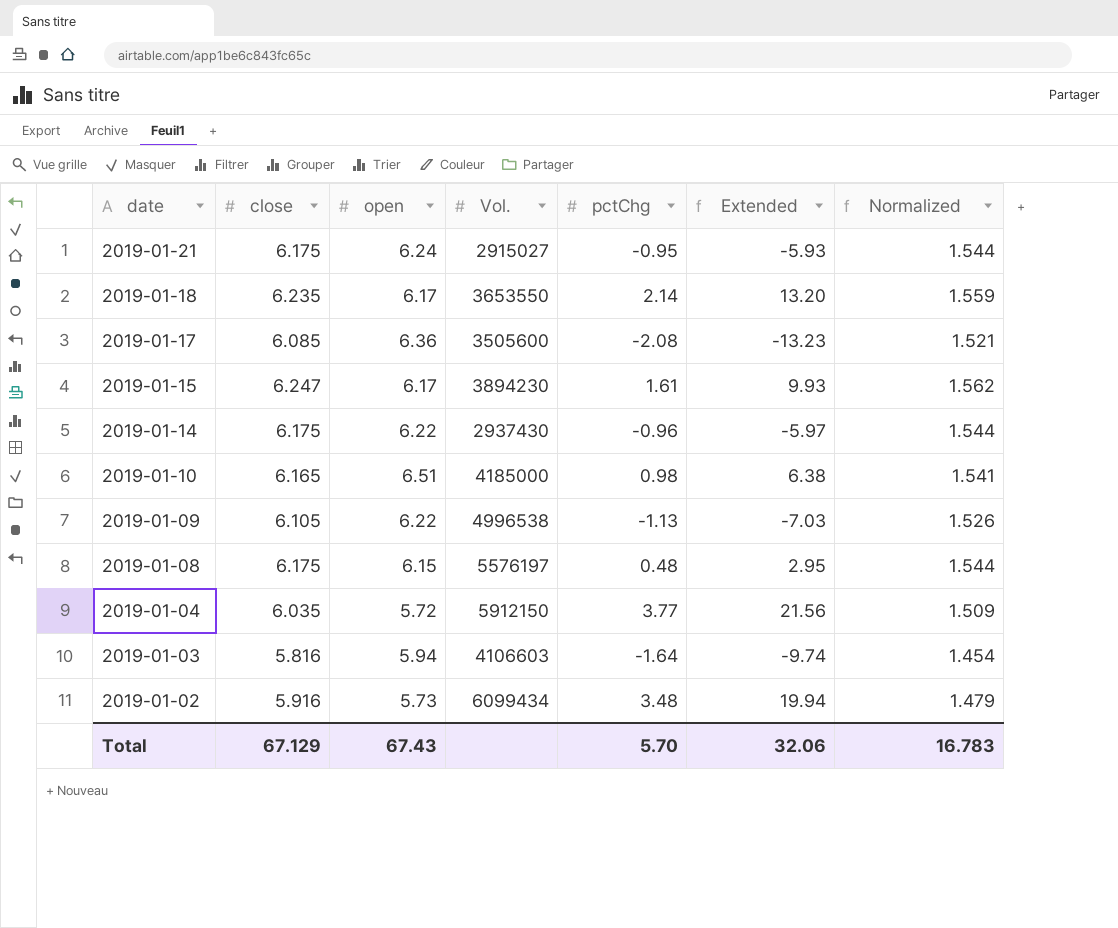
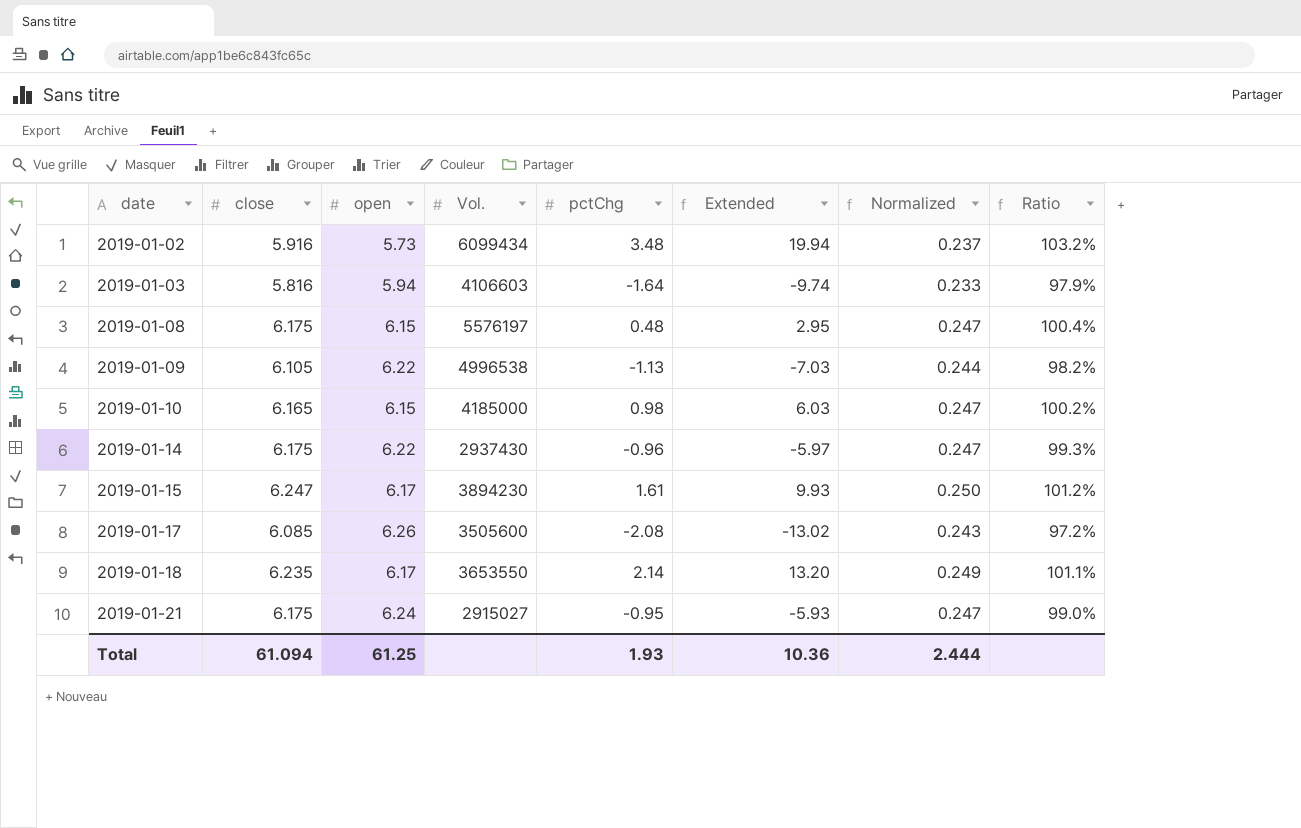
row order: date descending -> date ascending
column Normalized | formula: [close] * 0.25 -> [close] * 0.04
column Ratio | formula: none -> [close] / [open]
row 2019-01-04: 6.035 | 5.72 | 5912150 | 3.77 | 21.56 | 1.509 -> none
2019-01-10 | open: 6.51 -> 6.15
2019-01-10 | Extended: 6.38 -> 6.03
2019-01-17 | open: 6.36 -> 6.26
2019-01-17 | Extended: -13.23 -> -13.02
Total | close: 67.129 -> 61.094
Total | open: 67.43 -> 61.25
Total | pctChg: 5.70 -> 1.93
Total | Extended: 32.06 -> 10.36
Total | Normalized: 16.783 -> 2.444

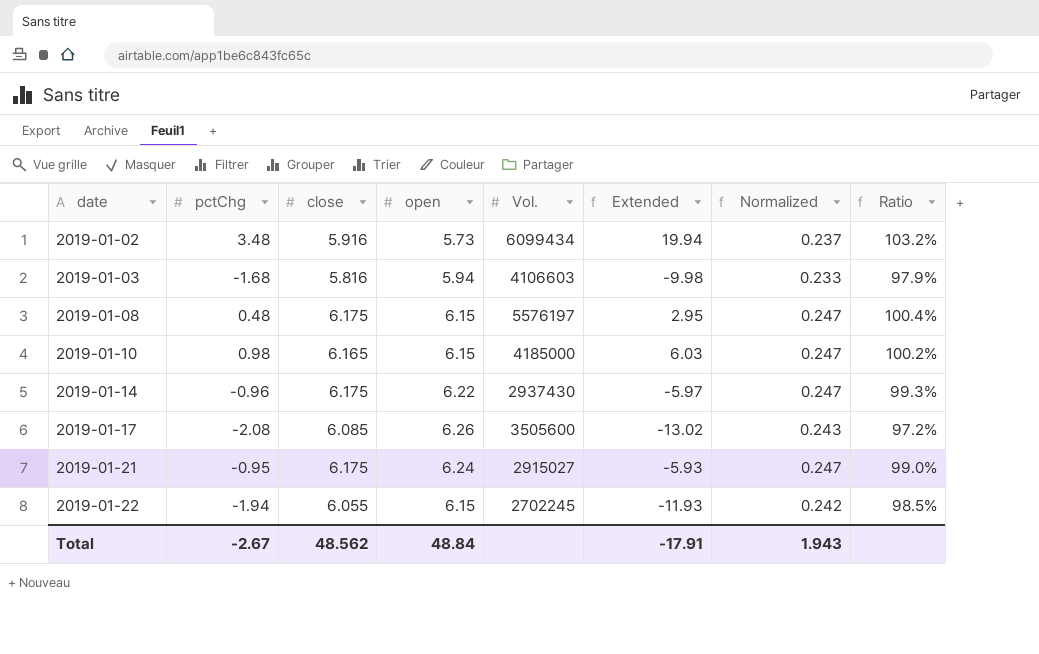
column pctChg | position: 5 -> 2
row 2019-01-09: 6.105 | 6.22 | 4996538 | -1.13 | -7.03 | 0.244 | 98.2% -> none
row 2019-01-15: 6.247 | 6.17 | 3894230 | 1.61 | 9.93 | 0.250 | 101.2% -> none
row 2019-01-18: 6.235 | 6.17 | 3653550 | 2.14 | 13.20 | 0.249 | 101.1% -> none
2019-01-03 | pctChg: -1.64 -> -1.68
2019-01-03 | Extended: -9.74 -> -9.98
row 2019-01-22: none -> -1.94 | 6.055 | 6.15 | 2702245 | -11.93 | 0.242 | 98.5%
Total | pctChg: 1.93 -> -2.67
Total | close: 61.094 -> 48.562
Total | open: 61.25 -> 48.84
Total | Extended: 10.36 -> -17.91
Total | Normalized: 2.444 -> 1.943

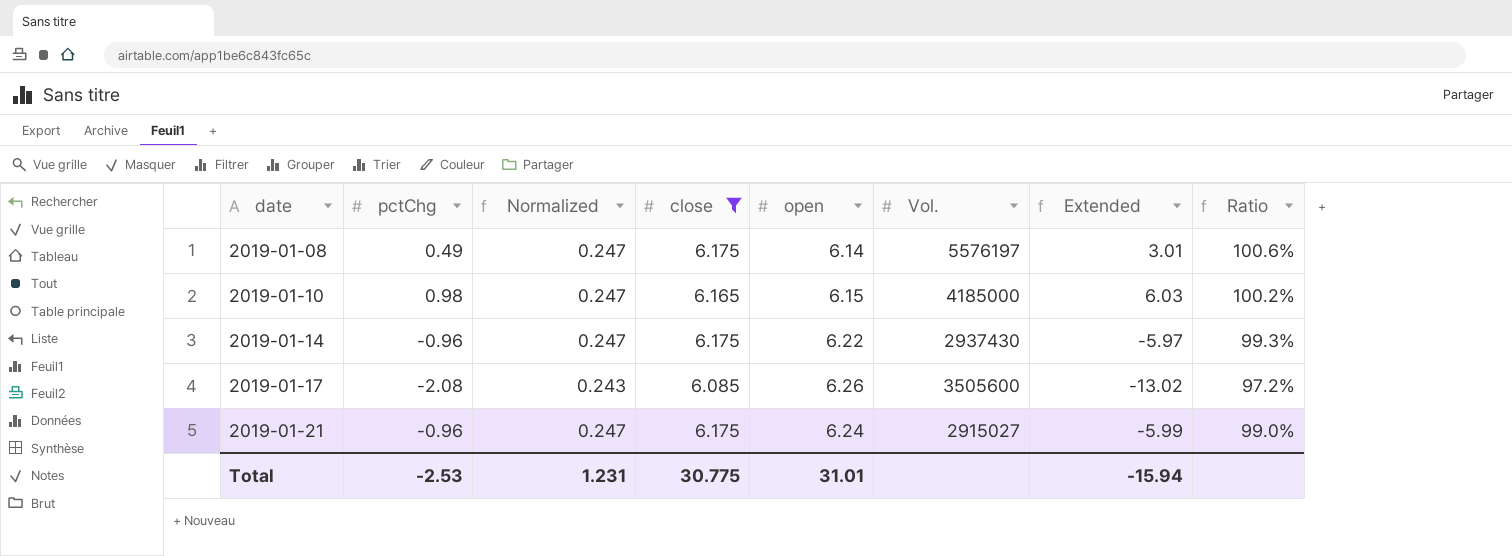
filter: none -> close >= 6.085
column Normalized | position: 7 -> 3
2019-01-08 | pctChg: 0.48 -> 0.49
2019-01-08 | open: 6.15 -> 6.14
2019-01-08 | Extended: 2.95 -> 3.01
2019-01-08 | Ratio: 100.4% -> 100.6%
2019-01-21 | pctChg: -0.95 -> -0.96
2019-01-21 | Extended: -5.93 -> -5.99
Total | pctChg: -2.67 -> -2.53
Total | Normalized: 1.943 -> 1.231
Total | close: 48.562 -> 30.775
Total | open: 48.84 -> 31.01
Total | Extended: -17.91 -> -15.94

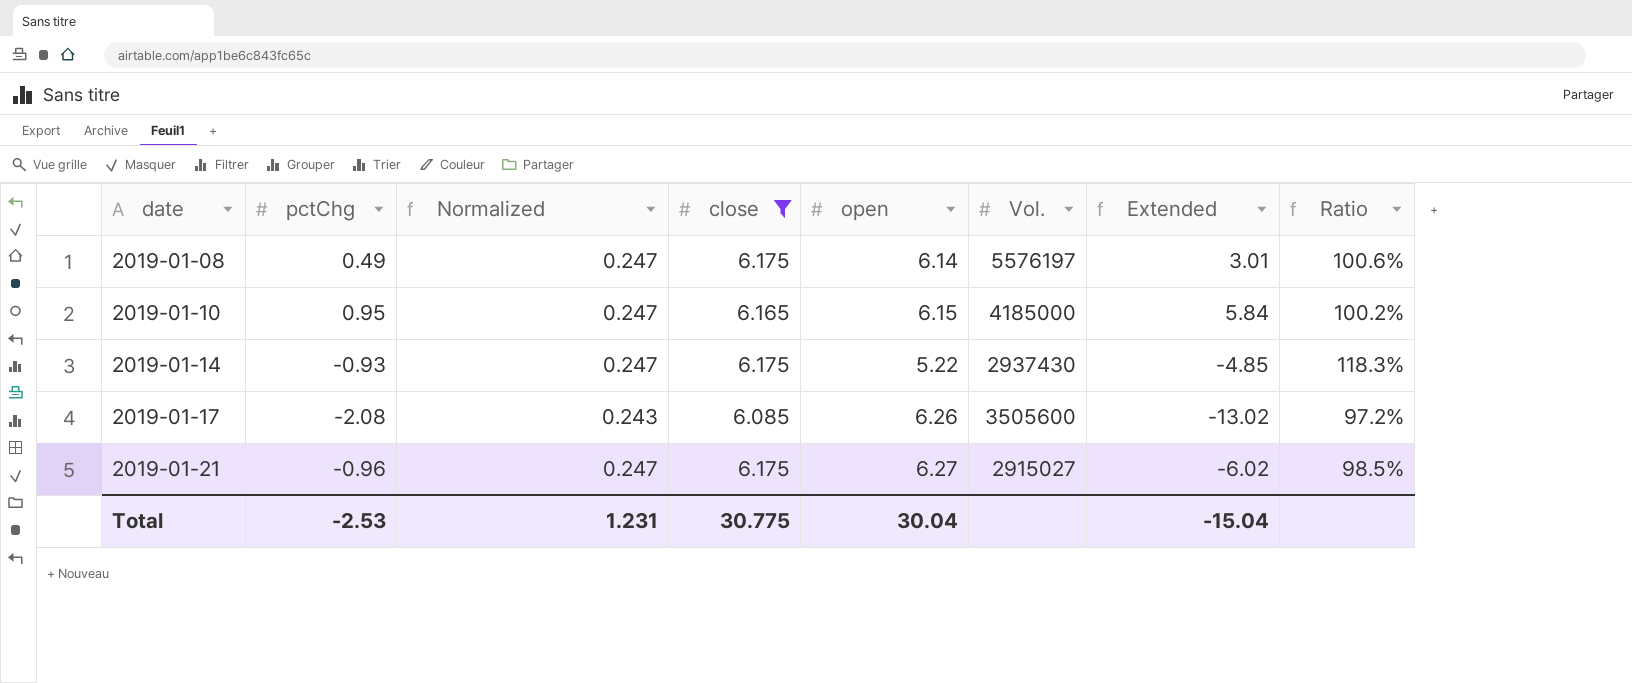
2019-01-10 | pctChg: 0.98 -> 0.95
2019-01-10 | Extended: 6.03 -> 5.84
2019-01-14 | pctChg: -0.96 -> -0.93
2019-01-14 | open: 6.22 -> 5.22
2019-01-14 | Extended: -5.97 -> -4.85
2019-01-14 | Ratio: 99.3% -> 118.3%
2019-01-21 | open: 6.24 -> 6.27
2019-01-21 | Extended: -5.99 -> -6.02
2019-01-21 | Ratio: 99.0% -> 98.5%
Total | open: 31.01 -> 30.04
Total | Extended: -15.94 -> -15.04

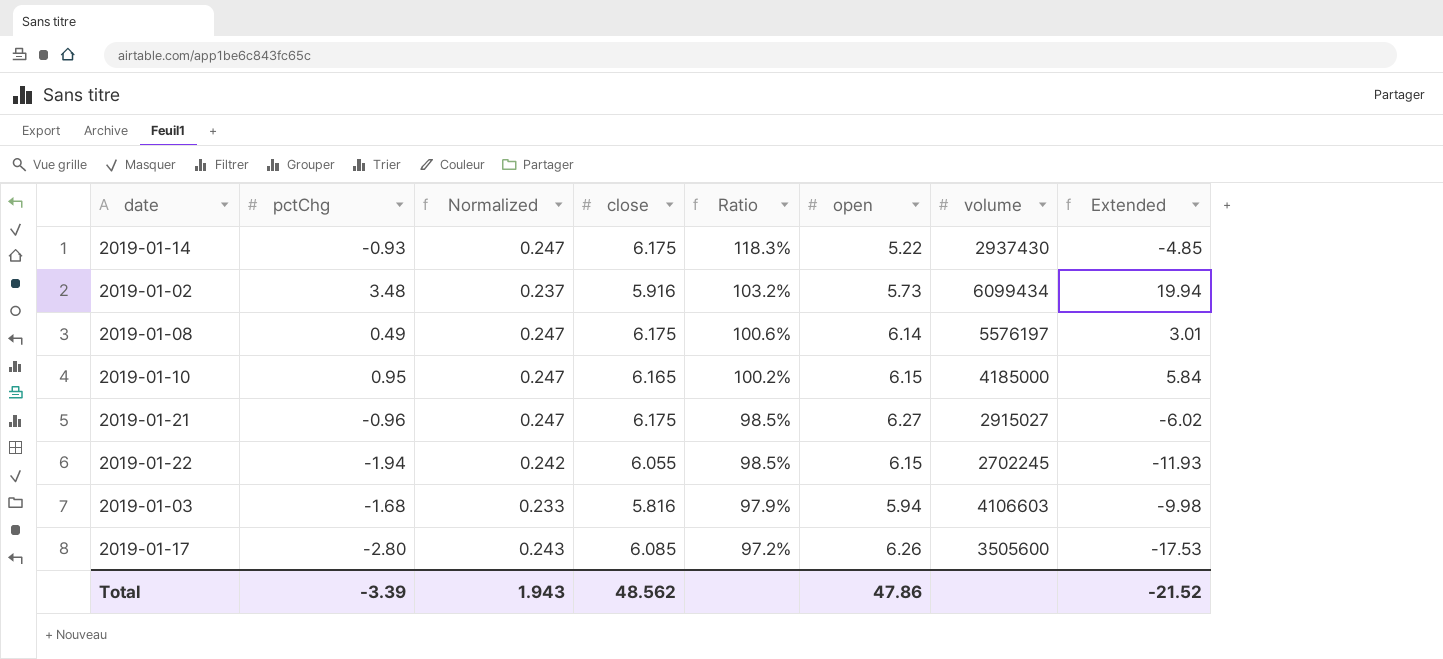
filter: close >= 6.085 -> none
row order: date ascending -> Ratio descending
column Ratio | position: 8 -> 5
column name: Vol. -> volume
2019-01-17 | pctChg: -2.08 -> -2.80
2019-01-17 | Extended: -13.02 -> -17.53
Total | pctChg: -2.53 -> -3.39
Total | Normalized: 1.231 -> 1.943
Total | close: 30.775 -> 48.562
Total | open: 30.04 -> 47.86
Total | Extended: -15.04 -> -21.52

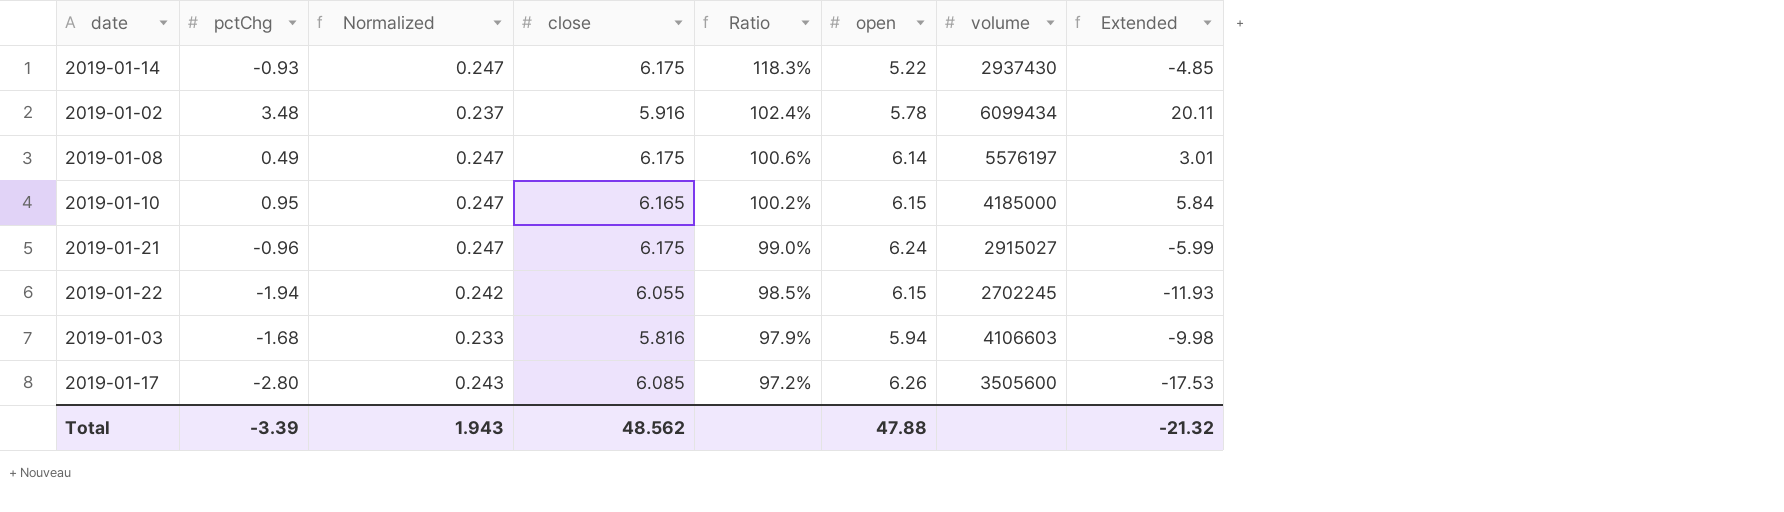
2019-01-02 | Ratio: 103.2% -> 102.4%
2019-01-02 | open: 5.73 -> 5.78
2019-01-02 | Extended: 19.94 -> 20.11
2019-01-21 | Ratio: 98.5% -> 99.0%
2019-01-21 | open: 6.27 -> 6.24
2019-01-21 | Extended: -6.02 -> -5.99
Total | open: 47.86 -> 47.88
Total | Extended: -21.52 -> -21.32

